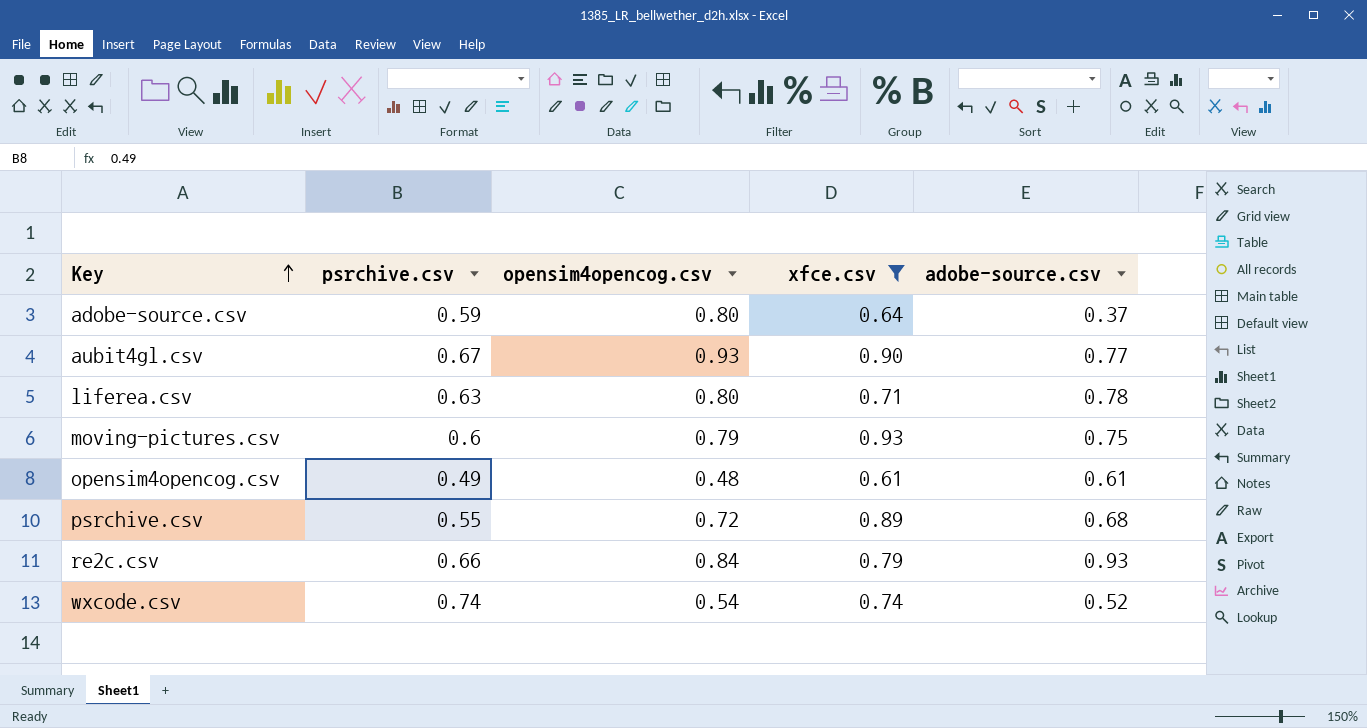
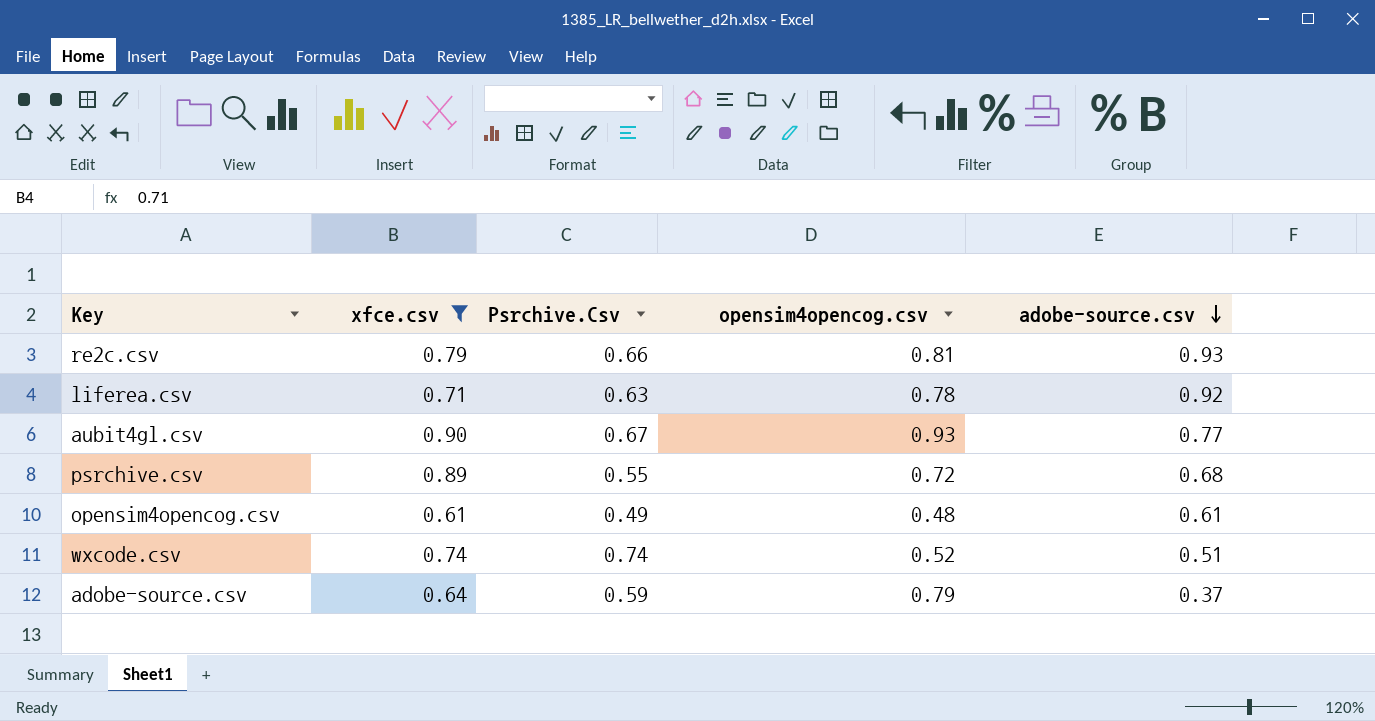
row order: Key ascending -> adobe-source.csv descending
column xfce.csv | position: 4 -> 2
column name: psrchive.csv -> Psrchive.Csv
row moving-pictures.csv: 0.6 | 0.79 | 0.93 | 0.75 -> none
re2c.csv | opensim4opencog.csv: 0.84 -> 0.81
liferea.csv | opensim4opencog.csv: 0.80 -> 0.78
liferea.csv | adobe-source.csv: 0.78 -> 0.92
wxcode.csv | opensim4opencog.csv: 0.54 -> 0.52
wxcode.csv | adobe-source.csv: 0.52 -> 0.51
adobe-source.csv | opensim4opencog.csv: 0.80 -> 0.79

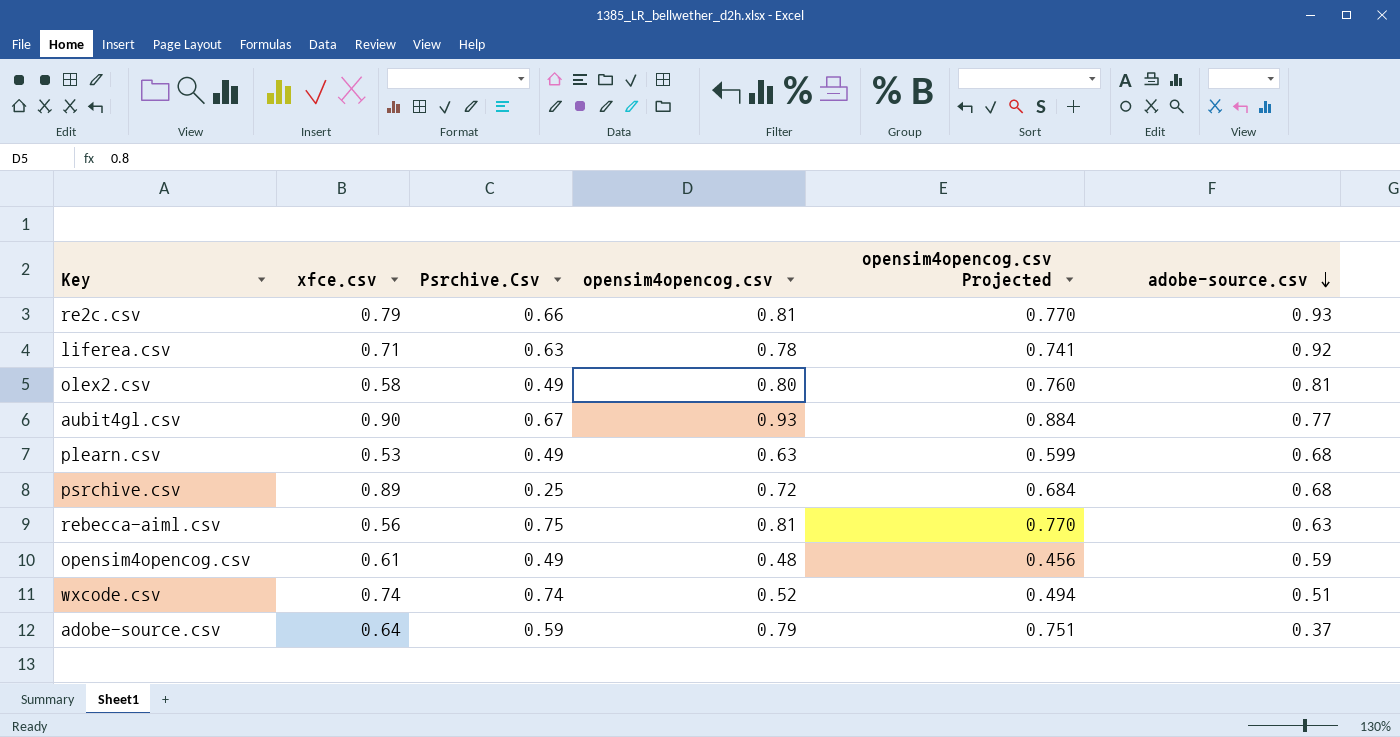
filter: xfce.csv >= 0.61 -> none
column opensim4opencog.csv Projected | formula: none -> [opensim4opencog.csv] * 0.95
psrchive.csv | Psrchive.Csv: 0.55 -> 0.25
opensim4opencog.csv | adobe-source.csv: 0.61 -> 0.59

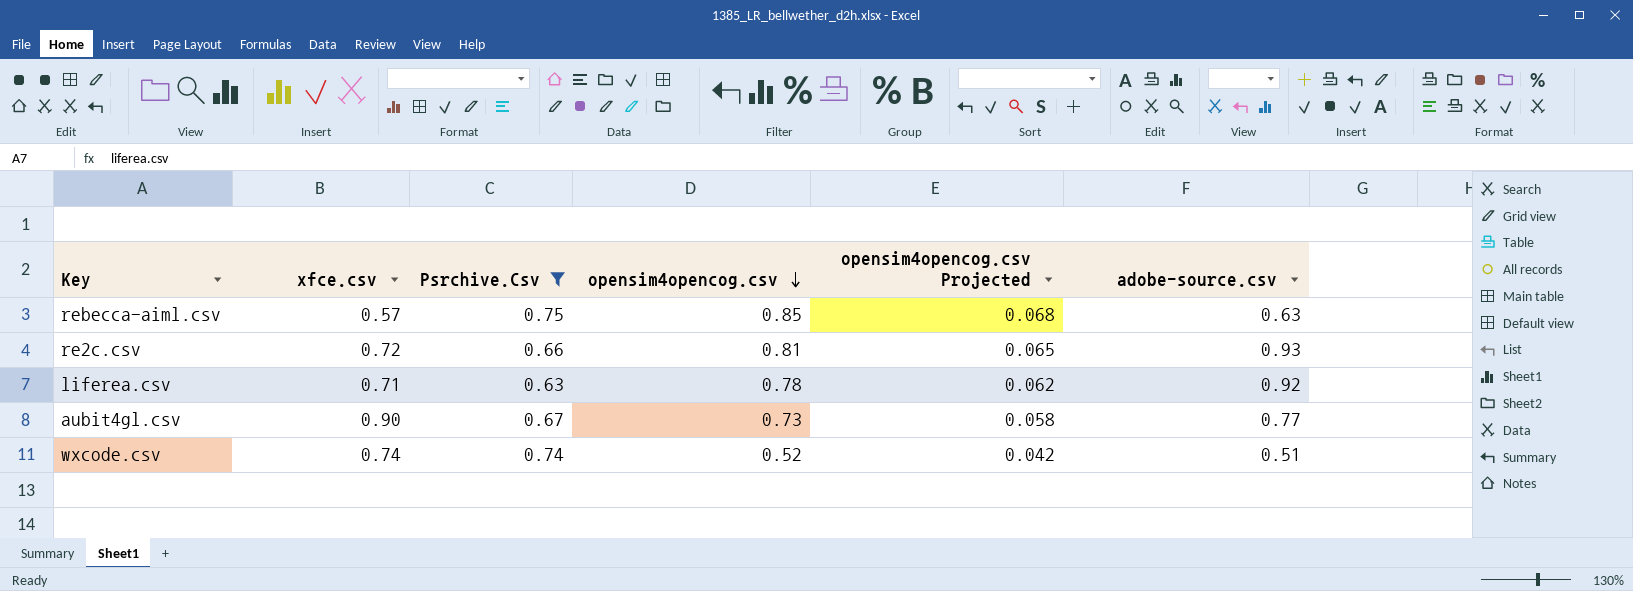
filter: none -> Psrchive.Csv >= 0.63
row order: adobe-source.csv descending -> opensim4opencog.csv descending
column opensim4opencog.csv Projected | formula: [opensim4opencog.csv] * 0.95 -> [opensim4opencog.csv] * 0.08
rebecca-aiml.csv | xfce.csv: 0.56 -> 0.57
rebecca-aiml.csv | opensim4opencog.csv: 0.81 -> 0.85
re2c.csv | xfce.csv: 0.79 -> 0.72
aubit4gl.csv | opensim4opencog.csv: 0.93 -> 0.73

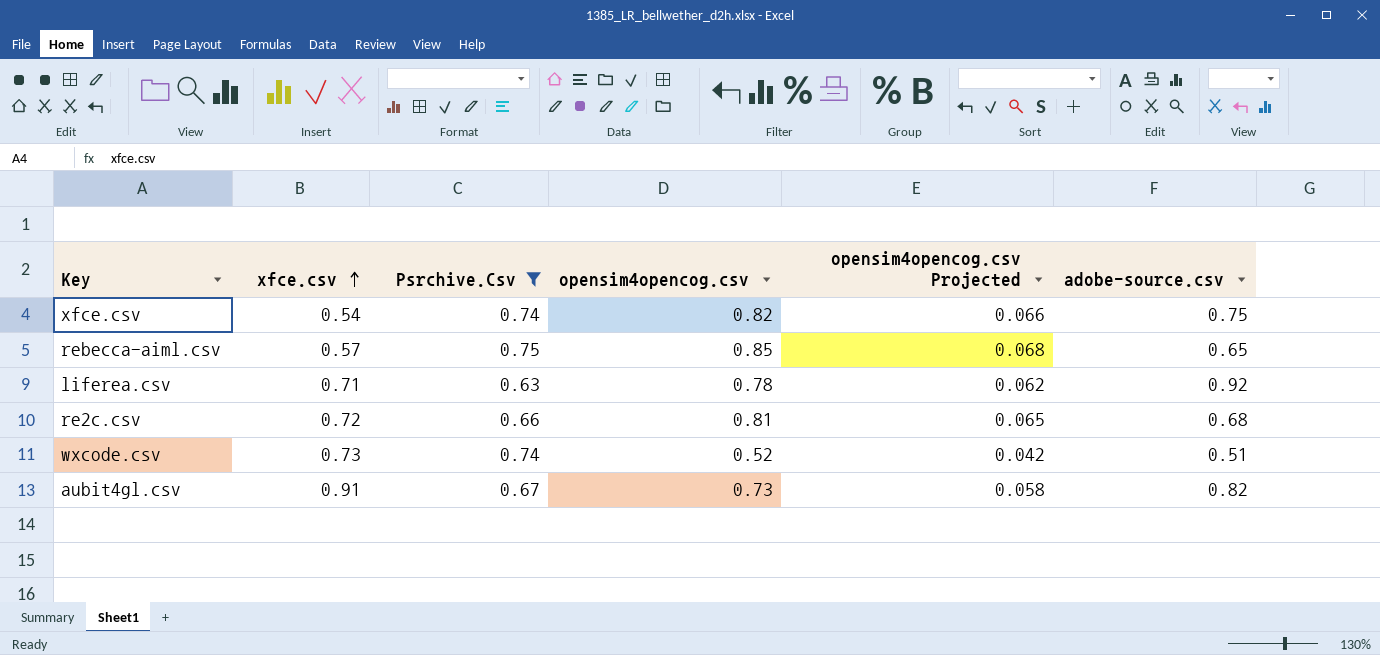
row order: opensim4opencog.csv descending -> xfce.csv ascending
row xfce.csv: none -> 0.54 | 0.74 | 0.82 | 0.066 | 0.75
rebecca-aiml.csv | adobe-source.csv: 0.63 -> 0.65
re2c.csv | adobe-source.csv: 0.93 -> 0.68
wxcode.csv | xfce.csv: 0.74 -> 0.73
aubit4gl.csv | xfce.csv: 0.90 -> 0.91
aubit4gl.csv | adobe-source.csv: 0.77 -> 0.82

